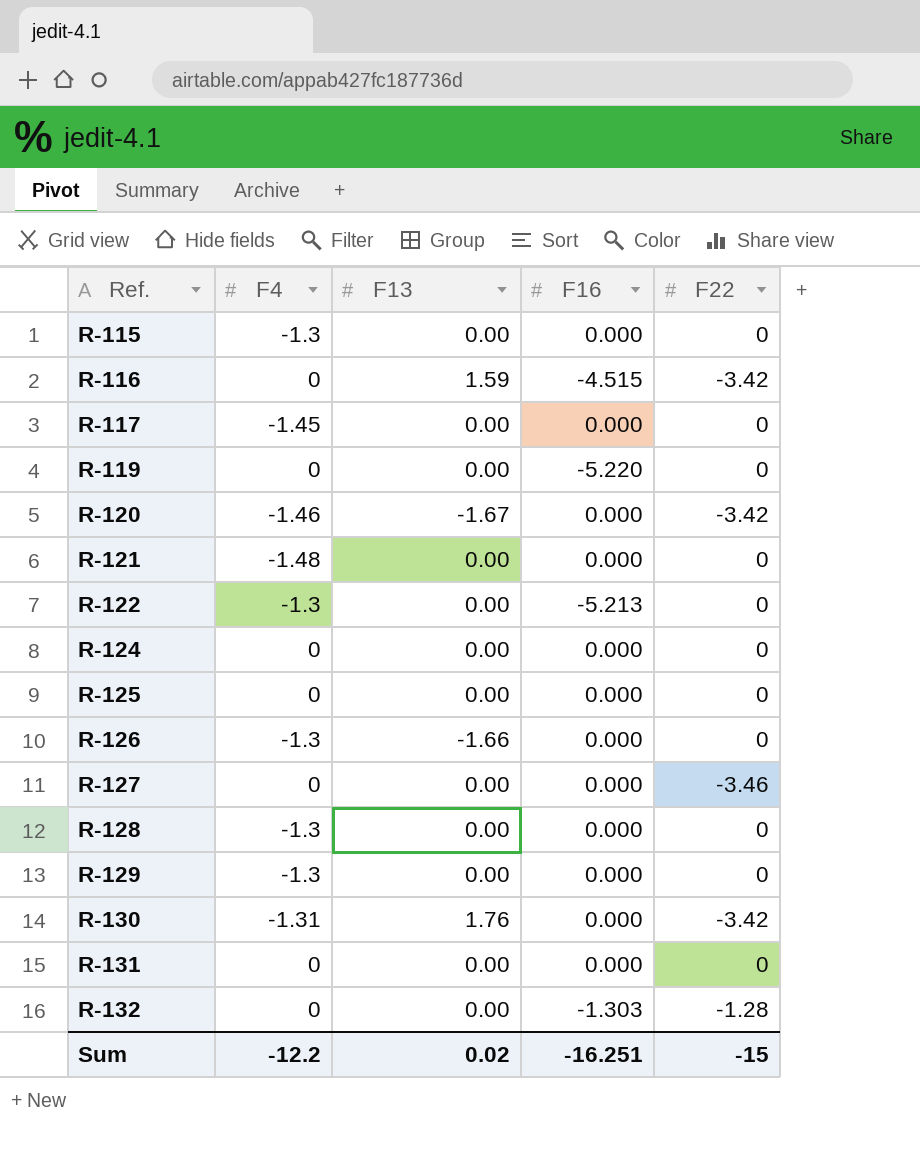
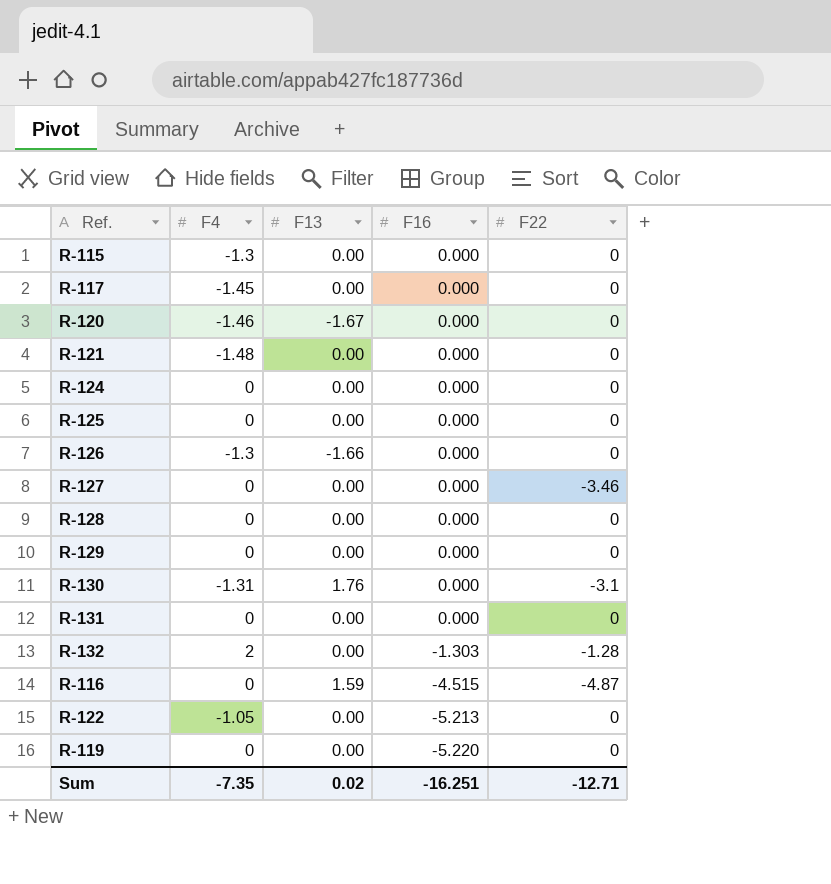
row order: Ref. ascending -> F16 descending
R-120 | F22: -3.42 -> 0
R-128 | F4: -1.3 -> 0
R-129 | F4: -1.3 -> 0
R-130 | F22: -3.42 -> -3.1
R-132 | F4: 0 -> 2
R-116 | F22: -3.42 -> -4.87
R-122 | F4: -1.3 -> -1.05
Sum | F4: -12.2 -> -7.35
Sum | F22: -15 -> -12.71

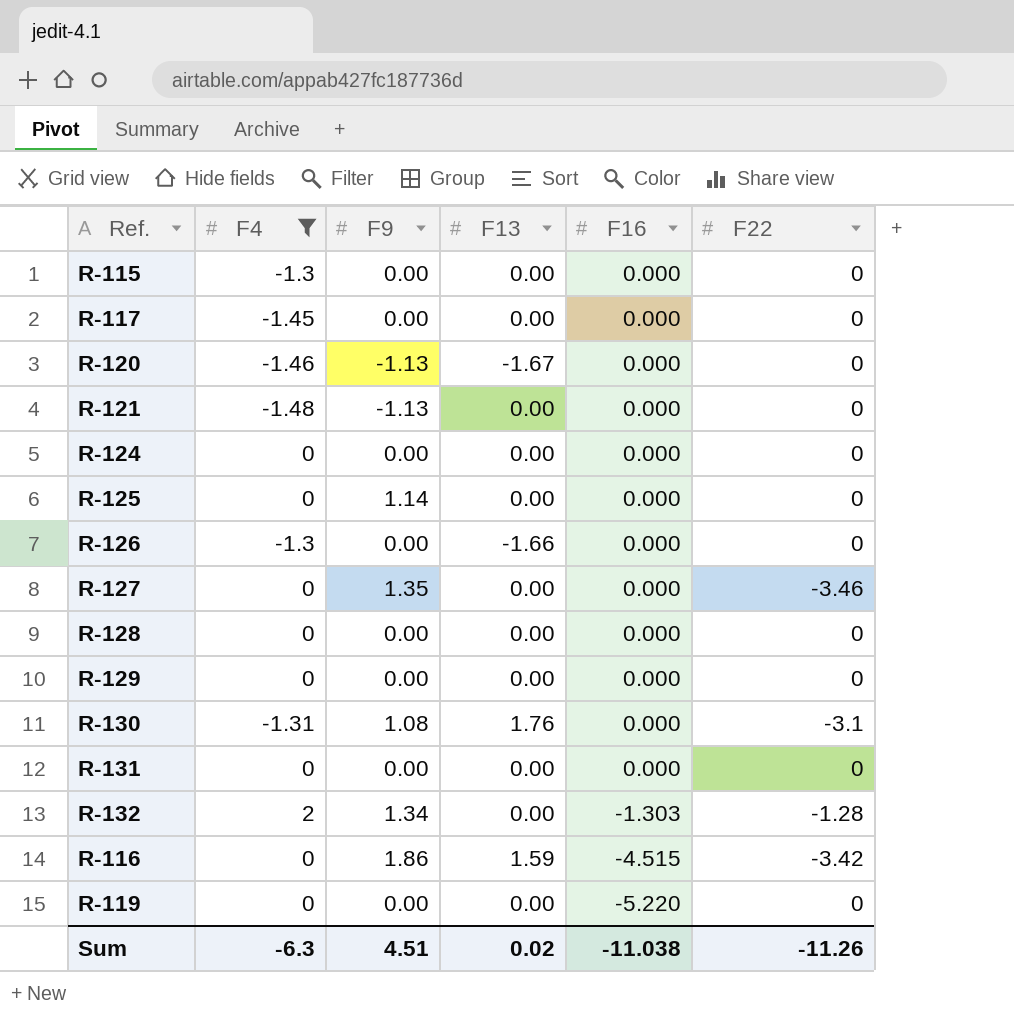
filter: none -> F4 != -1.05
column F9 | position: none -> 3
R-116 | F22: -4.87 -> -3.42
Sum | F4: -7.35 -> -6.3
Sum | F16: -16.251 -> -11.038
Sum | F22: -12.71 -> -11.26

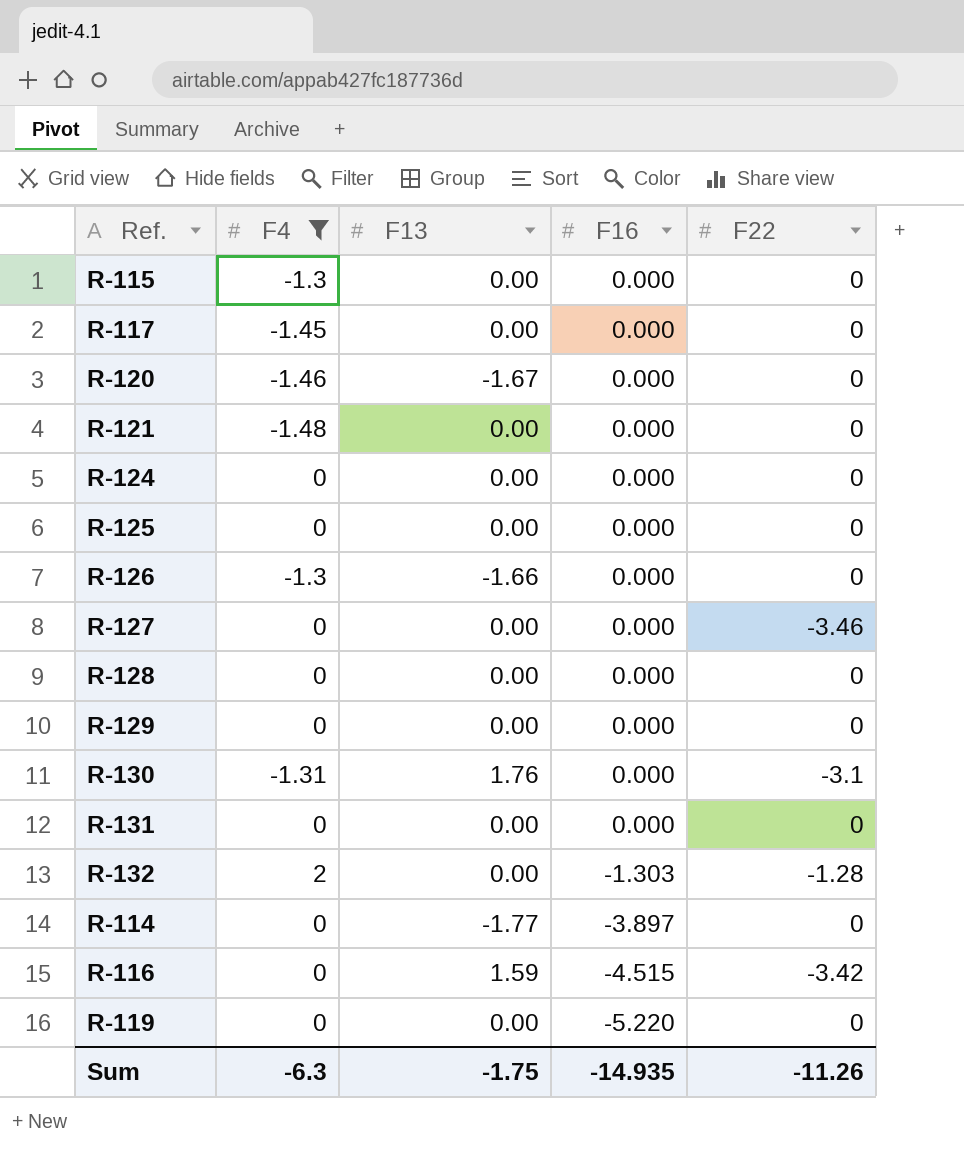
column F9 | position: 3 -> none
row R-114: none -> 0 | -1.77 | -3.897 | 0
Sum | F13: 0.02 -> -1.75
Sum | F16: -11.038 -> -14.935

